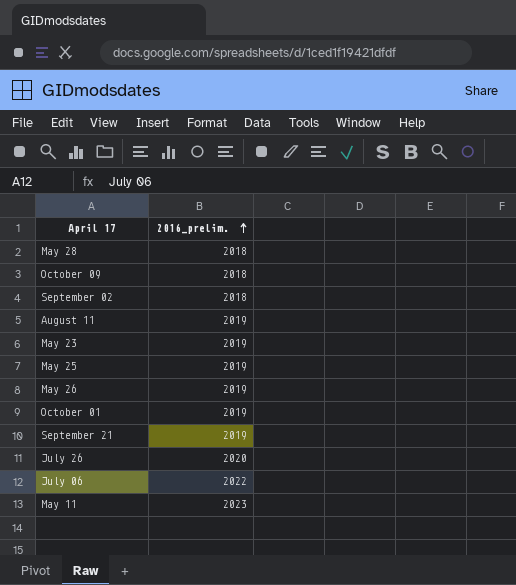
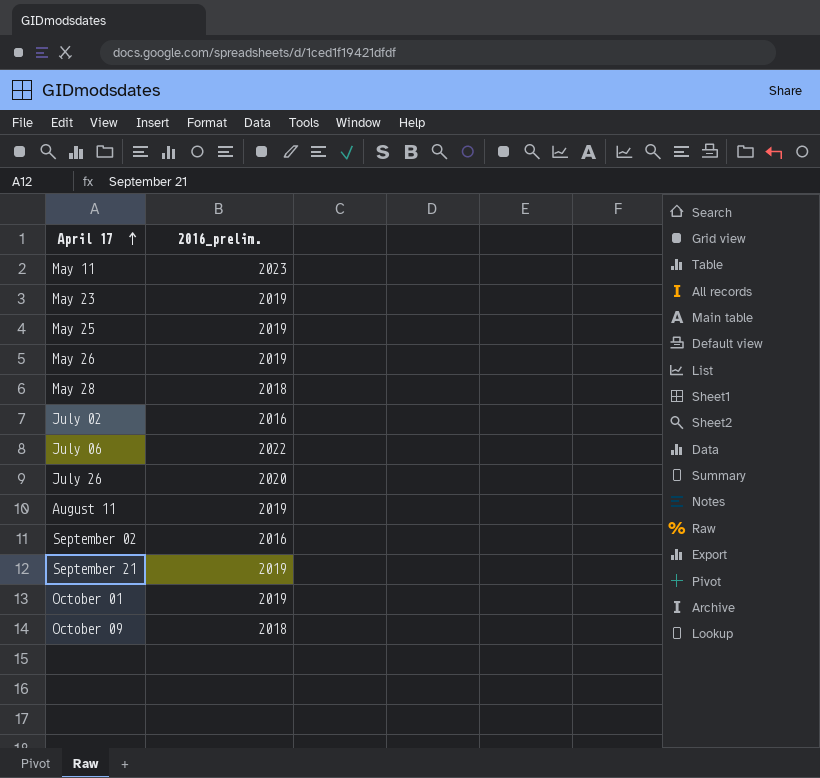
row order: 2016_prelim. ascending -> April 17 ascending
row July 02: none -> 2016
September 02 | 2016_prelim.: 2018 -> 2016

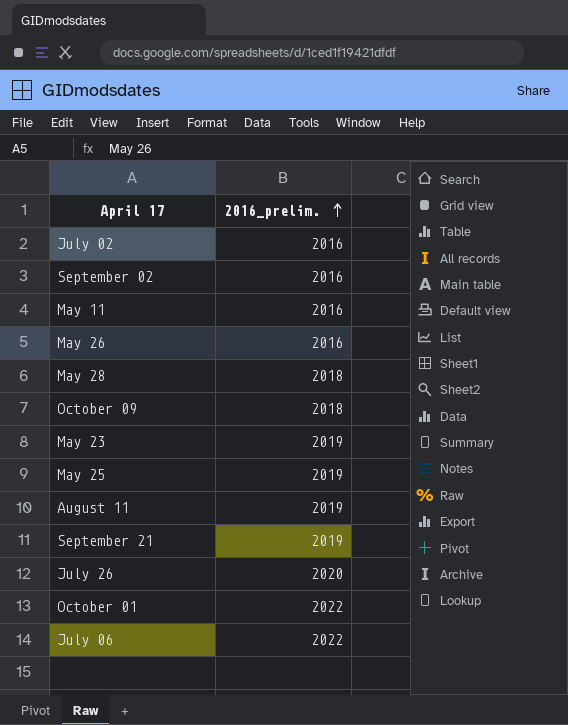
row order: April 17 ascending -> 2016_prelim. ascending
May 11 | 2016_prelim.: 2023 -> 2016
May 26 | 2016_prelim.: 2019 -> 2016
October 01 | 2016_prelim.: 2019 -> 2022

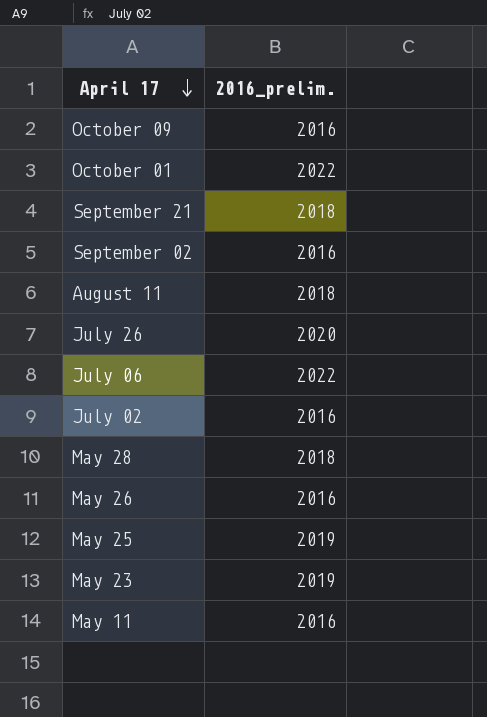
row order: 2016_prelim. ascending -> April 17 descending
October 09 | 2016_prelim.: 2018 -> 2016
September 21 | 2016_prelim.: 2019 -> 2018
August 11 | 2016_prelim.: 2019 -> 2018

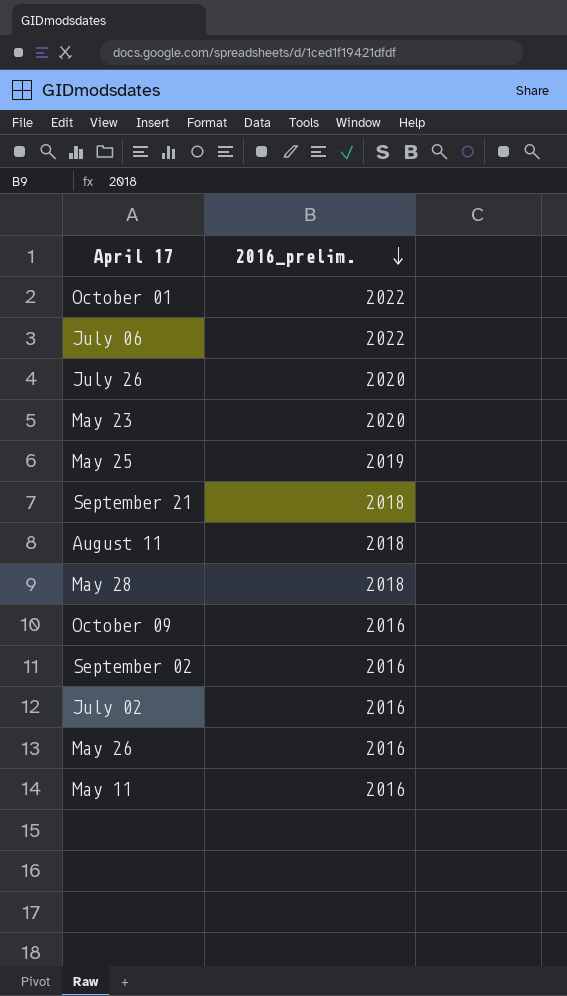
row order: April 17 descending -> 2016_prelim. descending
May 23 | 2016_prelim.: 2019 -> 2020

